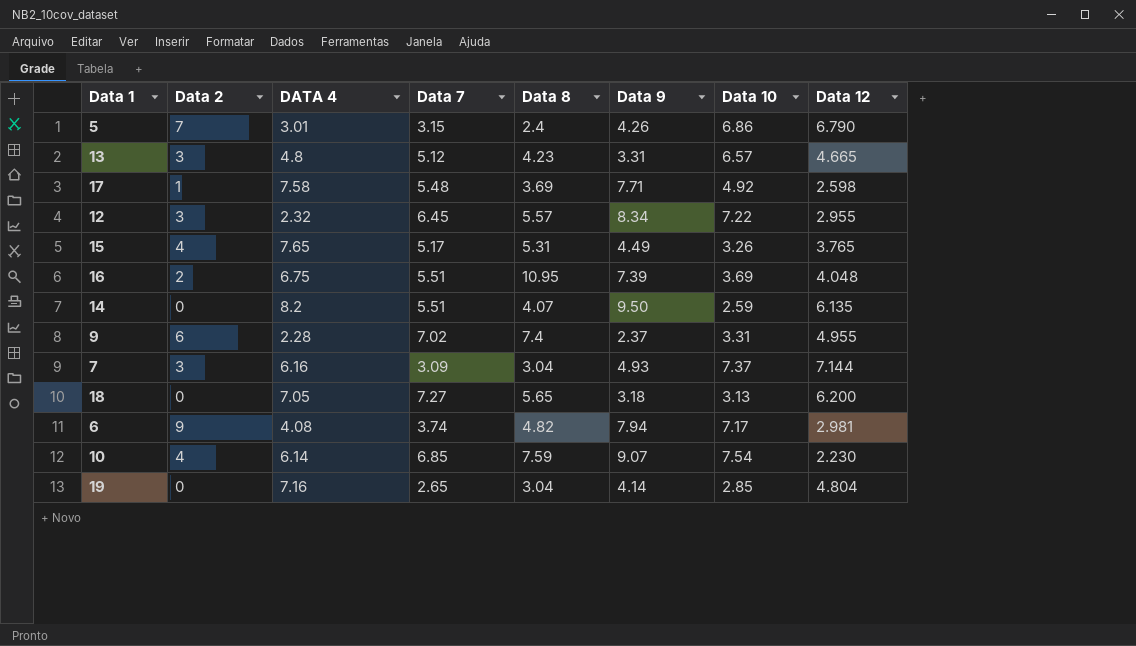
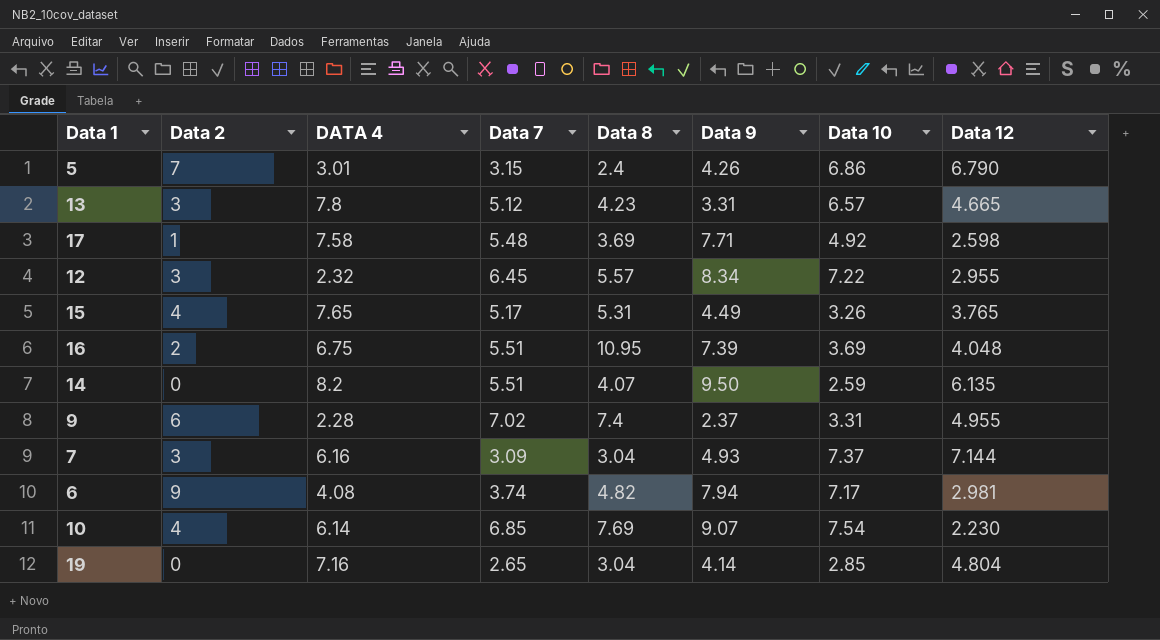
row 18: 0 | 7.05 | 7.27 | 5.65 | 3.18 | 3.13 | 6.200 -> none
13 | DATA 4: 4.8 -> 7.8
10 | Data 8: 7.59 -> 7.69

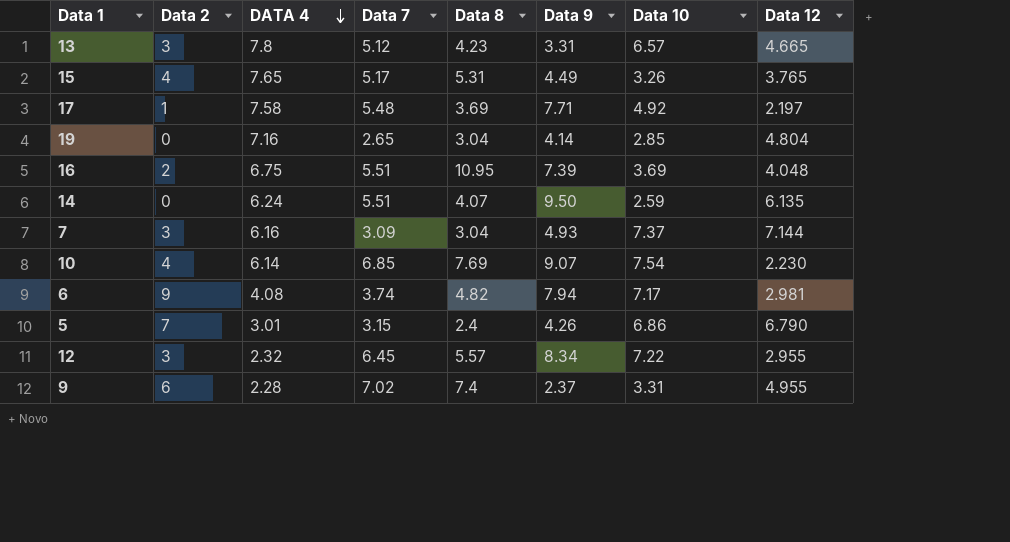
row order: none -> DATA 4 descending
17 | Data 12: 2.598 -> 2.197
14 | DATA 4: 8.2 -> 6.24

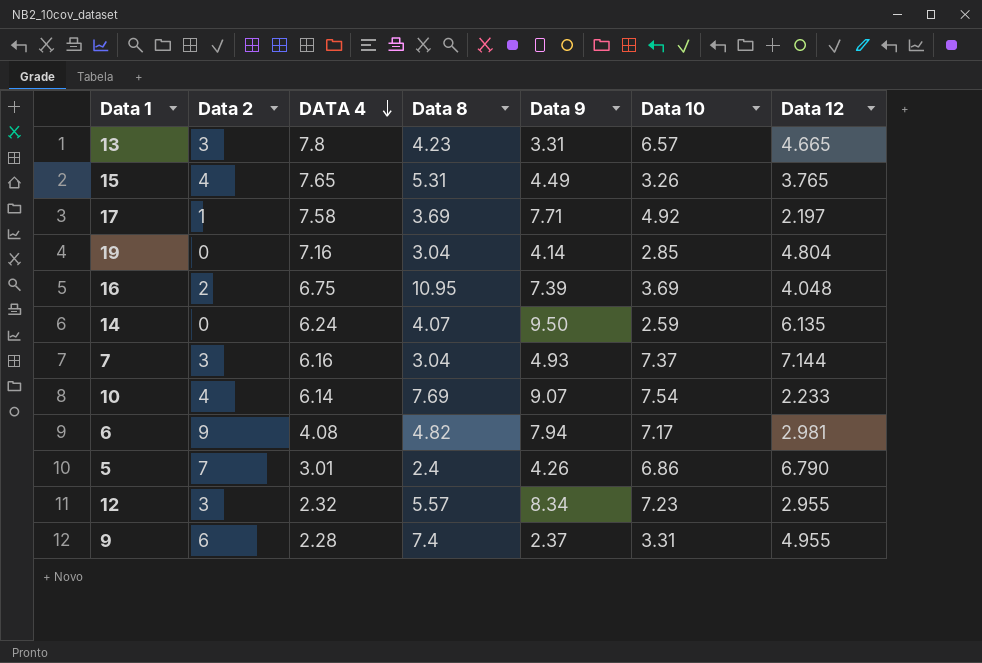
column Data 7 | position: 4 -> none
10 | Data 12: 2.230 -> 2.233
12 | Data 10: 7.22 -> 7.23

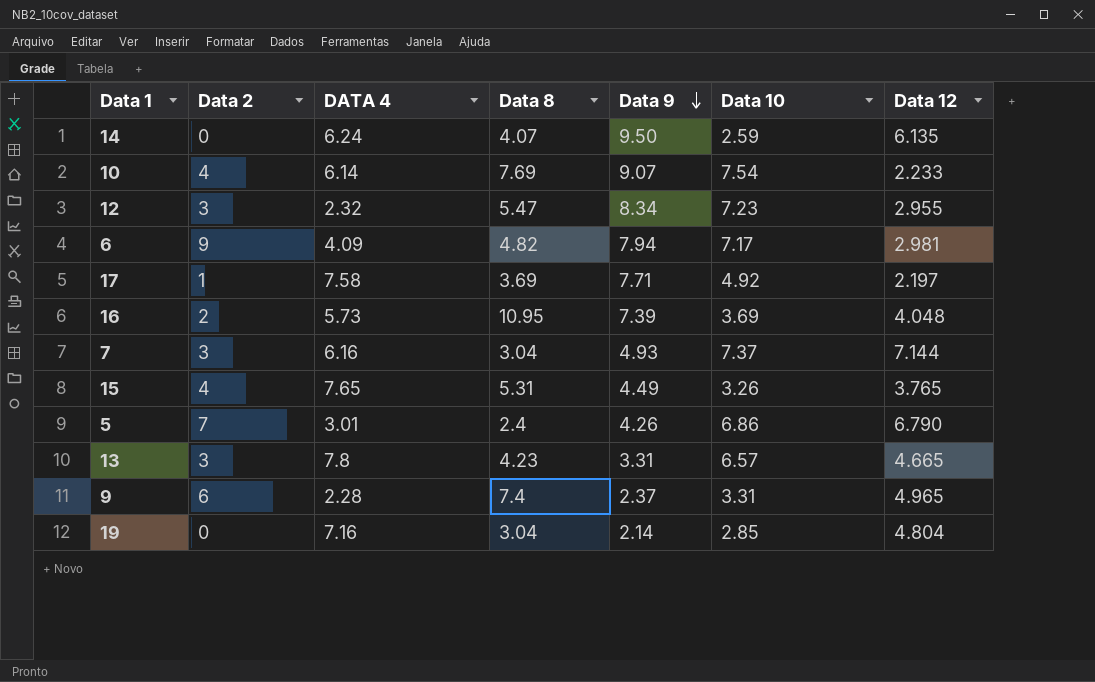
row order: DATA 4 descending -> Data 9 descending
12 | Data 8: 5.57 -> 5.47
6 | DATA 4: 4.08 -> 4.09
16 | DATA 4: 6.75 -> 5.73
9 | Data 12: 4.955 -> 4.965
19 | Data 9: 4.14 -> 2.14

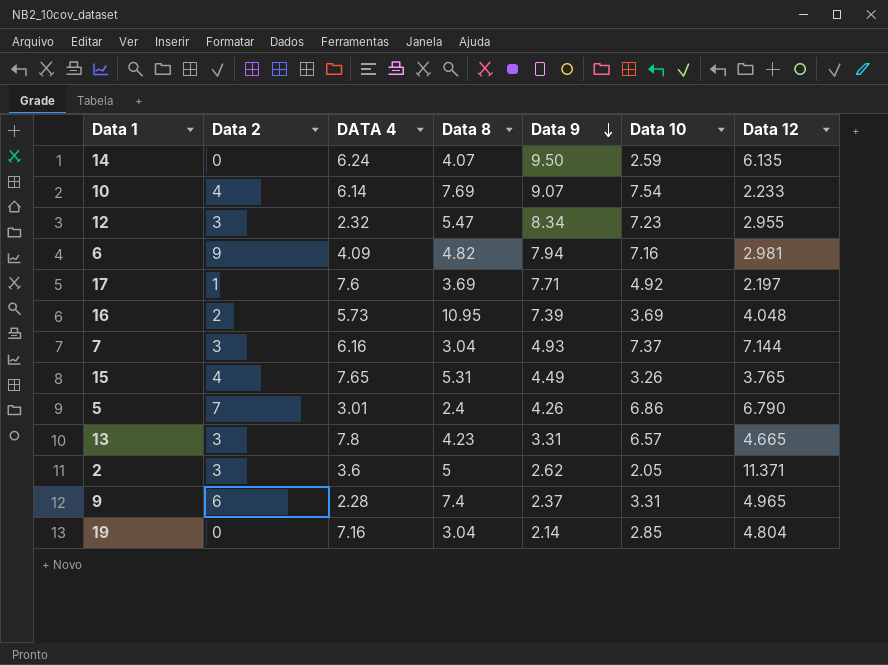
6 | Data 10: 7.17 -> 7.16
17 | DATA 4: 7.58 -> 7.6
row 2: none -> 3 | 3.6 | 5 | 2.62 | 2.05 | 11.371

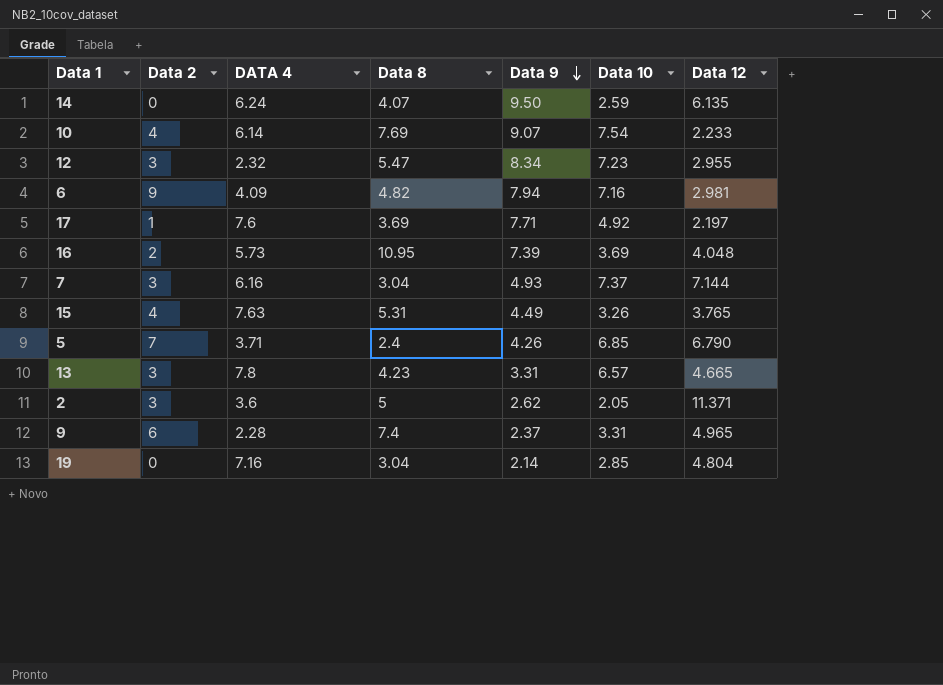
15 | DATA 4: 7.65 -> 7.63
5 | DATA 4: 3.01 -> 3.71
5 | Data 10: 6.86 -> 6.85

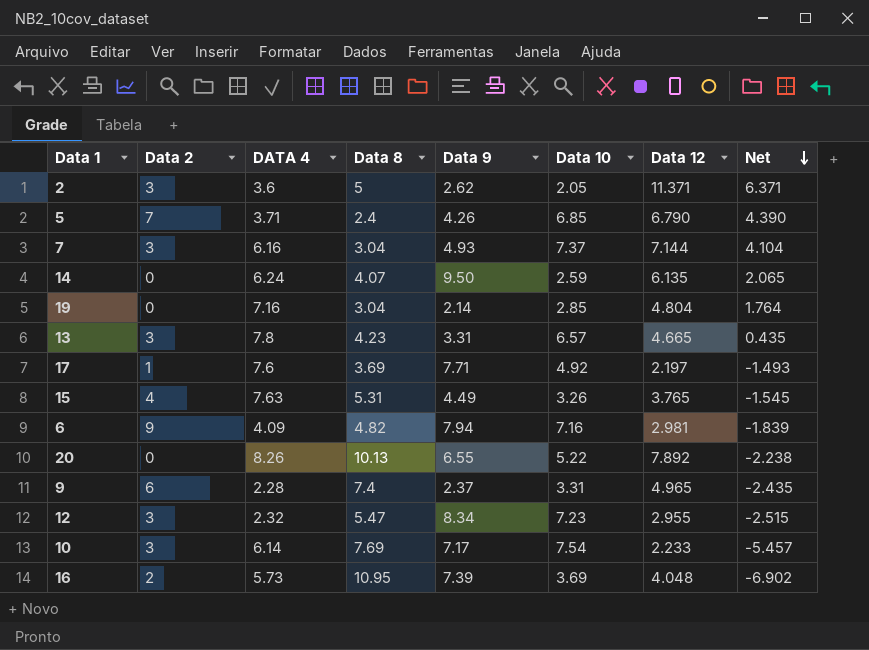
row order: Data 9 descending -> Net descending
column Net | formula: none -> [Data 12] - [Data 8]
row 20: none -> 0 | 8.26 | 10.13 | 6.55 | 5.22 | 7.892 | -2.238
10 | Data 2: 4 -> 3
10 | Data 9: 9.07 -> 7.17

